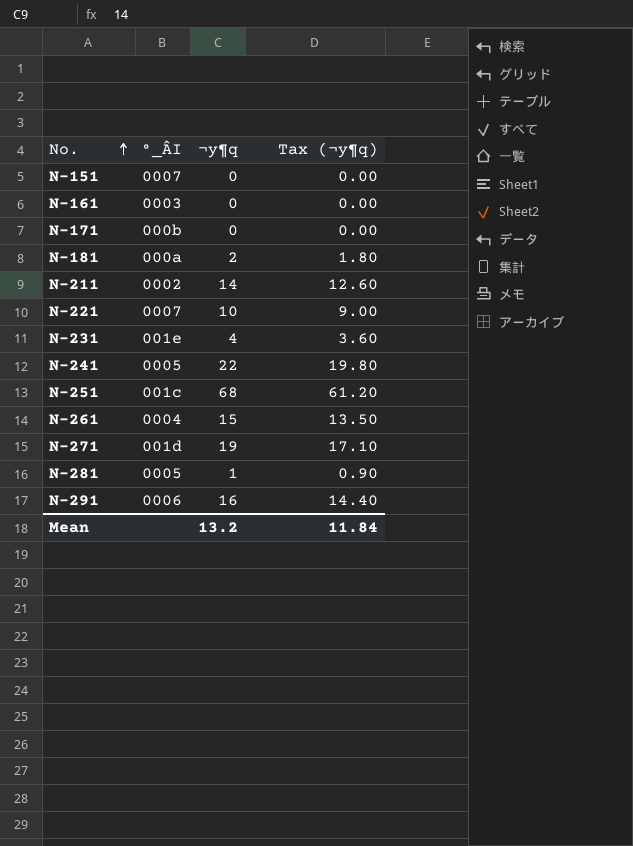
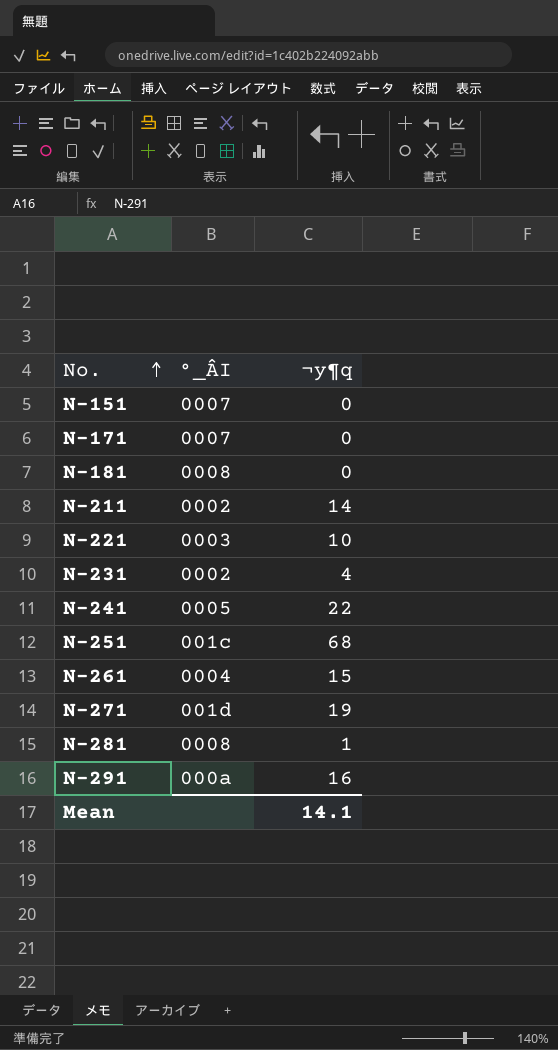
column Tax (¬y¶q) | formula: [¬y¶q] * 0.9 -> none
row N-161: 0003 | 0 | 0.00 -> none
N-171 | °_ÂI: 000b -> 0007
N-181 | °_ÂI: 000a -> 0008
N-181 | ¬y¶q: 2 -> 0
N-221 | °_ÂI: 0007 -> 0003
N-231 | °_ÂI: 001e -> 0002
N-281 | °_ÂI: 0005 -> 0008
N-291 | °_ÂI: 0006 -> 000a
Mean | ¬y¶q: 13.2 -> 14.1

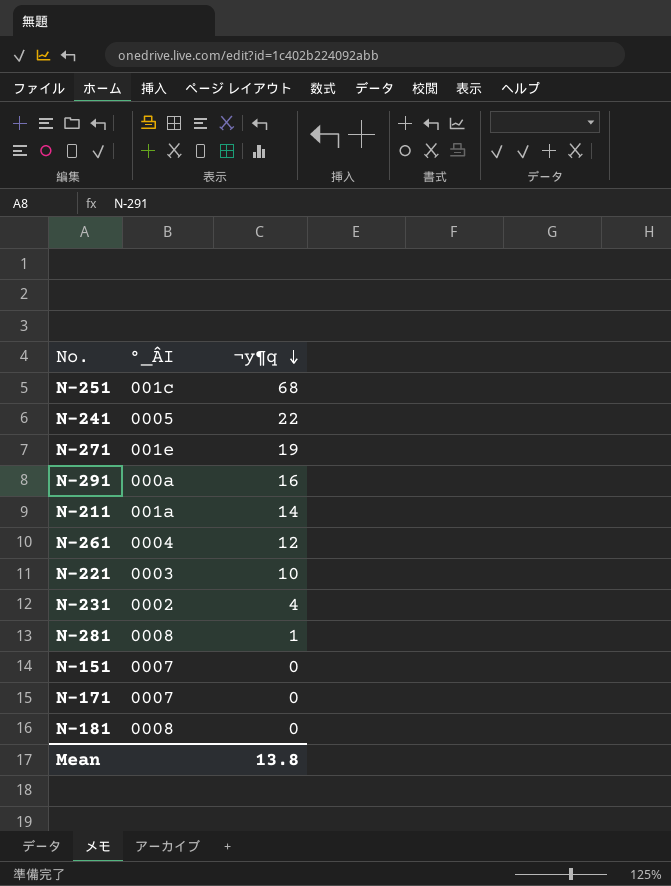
row order: No. ascending -> ¬y¶q descending
N-271 | °_ÂI: 001d -> 001e
N-211 | °_ÂI: 0002 -> 001a
N-261 | ¬y¶q: 15 -> 12
Mean | ¬y¶q: 14.1 -> 13.8

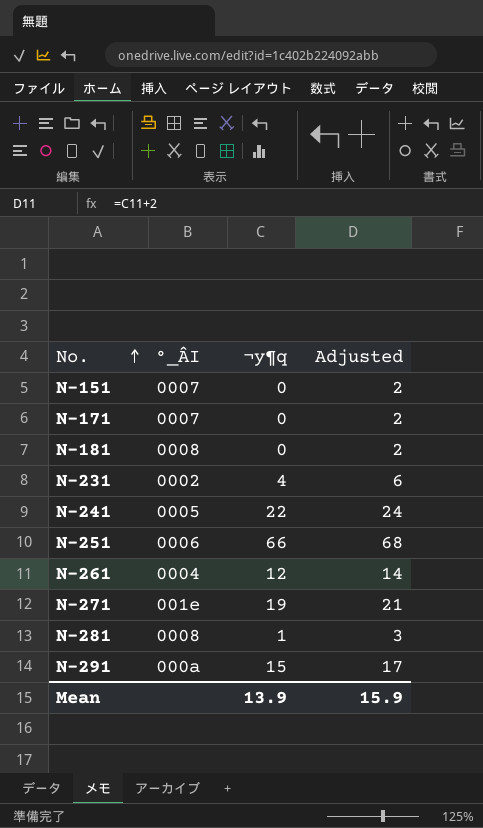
row order: ¬y¶q descending -> No. ascending
column Adjusted | formula: none -> [¬y¶q] + 2
row N-211: 001a | 14 -> none
row N-221: 0003 | 10 -> none
N-251 | °_ÂI: 001c -> 0006
N-251 | ¬y¶q: 68 -> 66
N-291 | ¬y¶q: 16 -> 15
Mean | ¬y¶q: 13.8 -> 13.9

